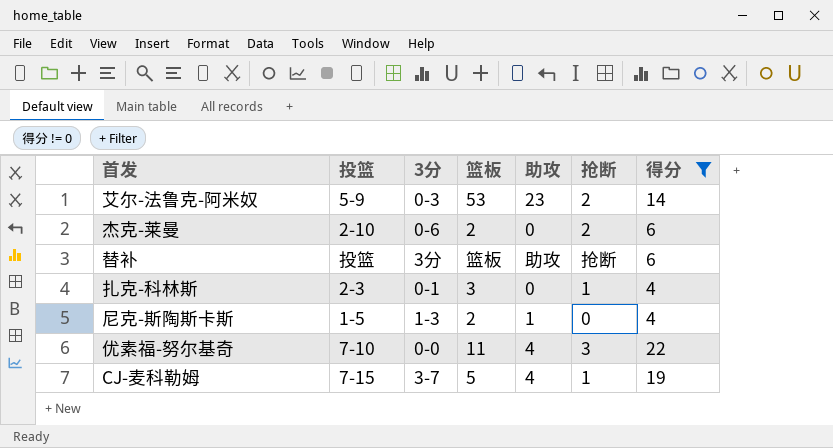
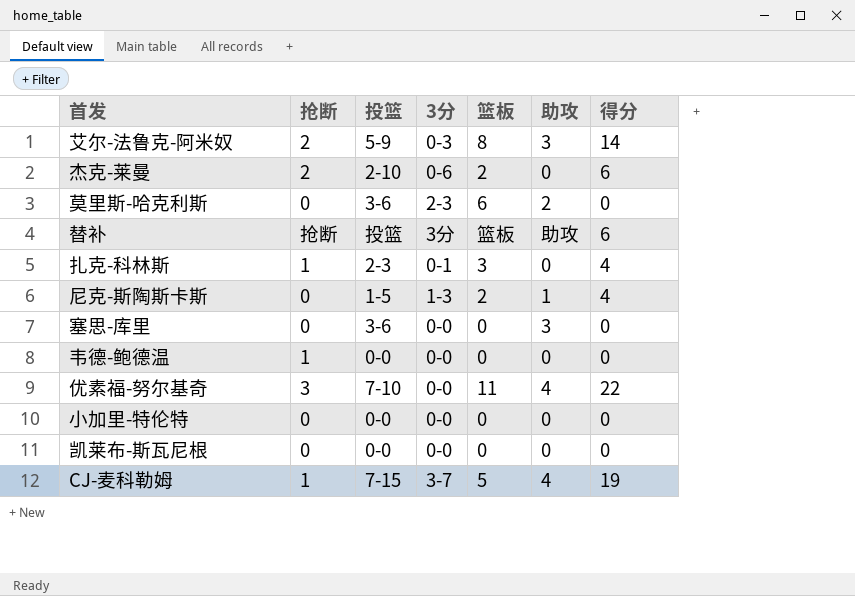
filter: 得分 != 0 -> none
column 抢断 | position: 6 -> 2
艾尔-法鲁克-阿米奴 | 篮板: 53 -> 8
艾尔-法鲁克-阿米奴 | 助攻: 23 -> 3

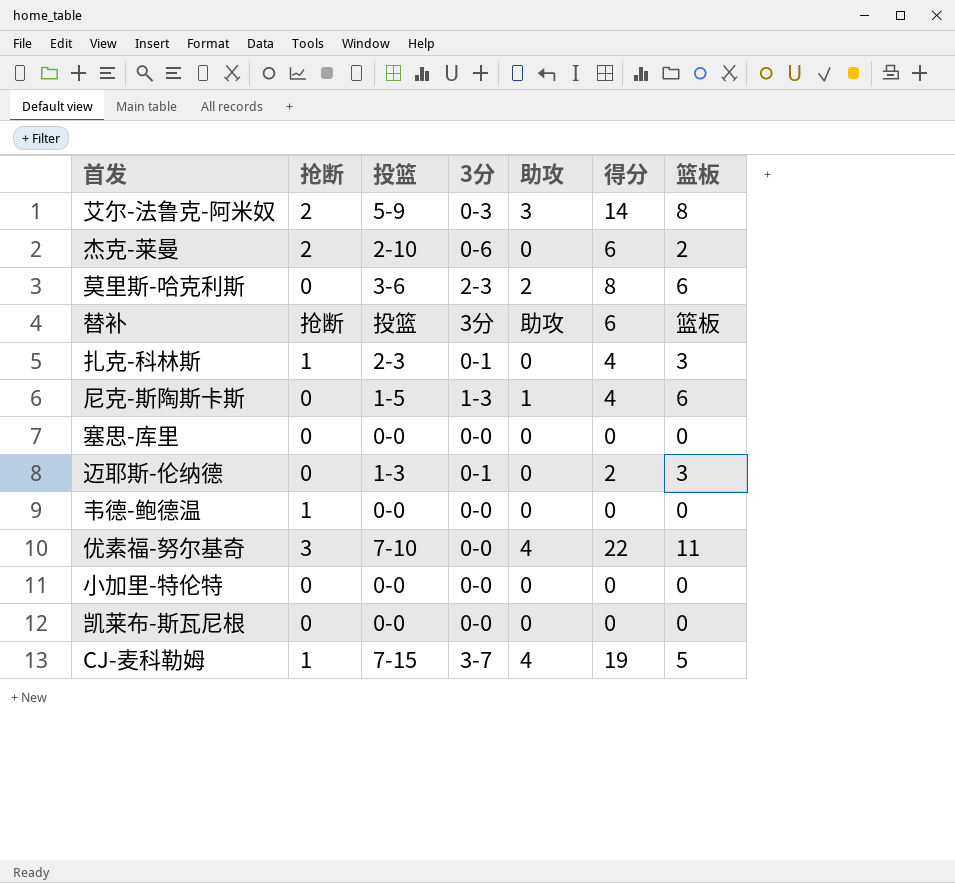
column 篮板 | position: 5 -> 7
莫里斯-哈克利斯 | 得分: 0 -> 8
尼克-斯陶斯卡斯 | 篮板: 2 -> 6
塞思-库里 | 投篮: 3-6 -> 0-0
塞思-库里 | 助攻: 3 -> 0
row 迈耶斯-伦纳德: none -> 0 | 1-3 | 0-1 | 0 | 2 | 3

